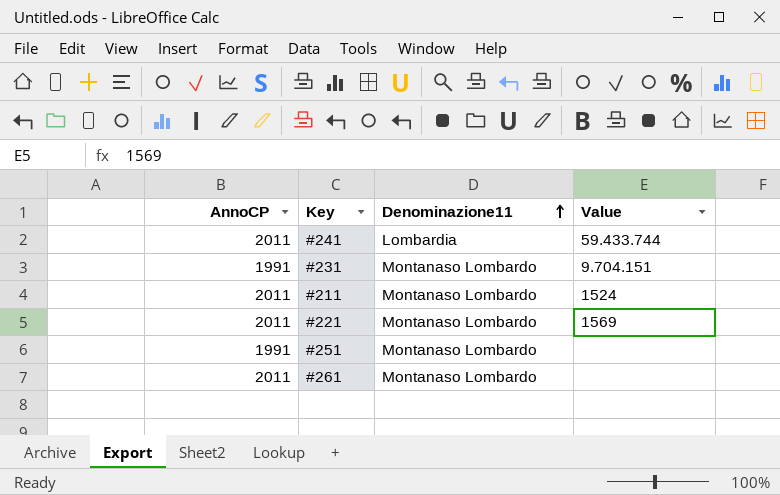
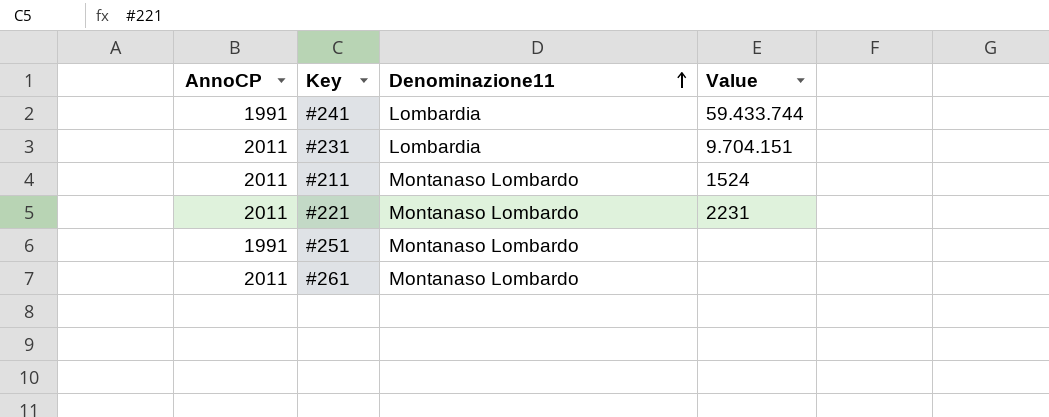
#241 | AnnoCP: 2011 -> 1991
#231 | AnnoCP: 1991 -> 2011
#231 | Denominazione11: Montanaso Lombardo -> Lombardia
#221 | Value: 1569 -> 2231

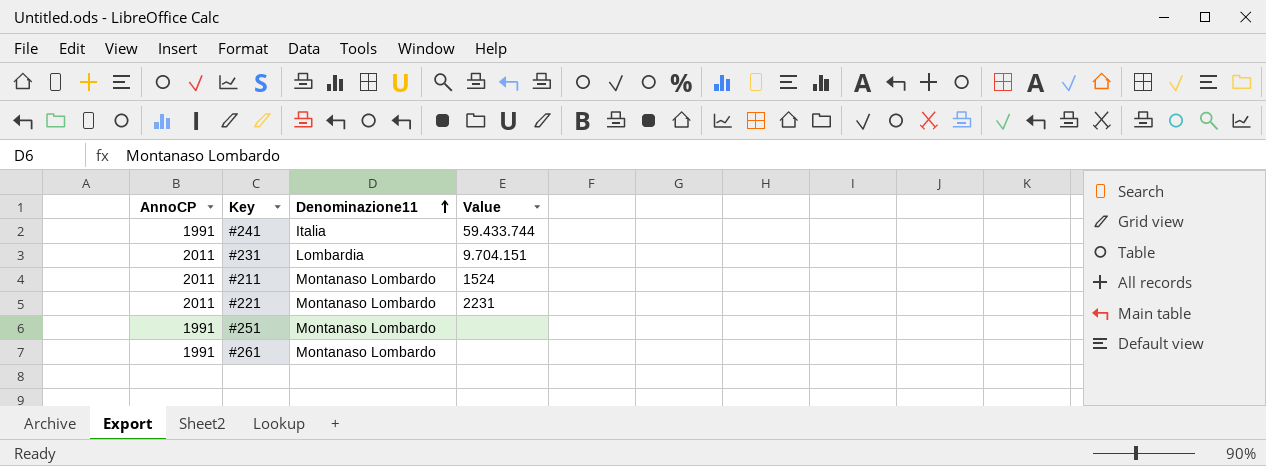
#241 | Denominazione11: Lombardia -> Italia
#261 | AnnoCP: 2011 -> 1991

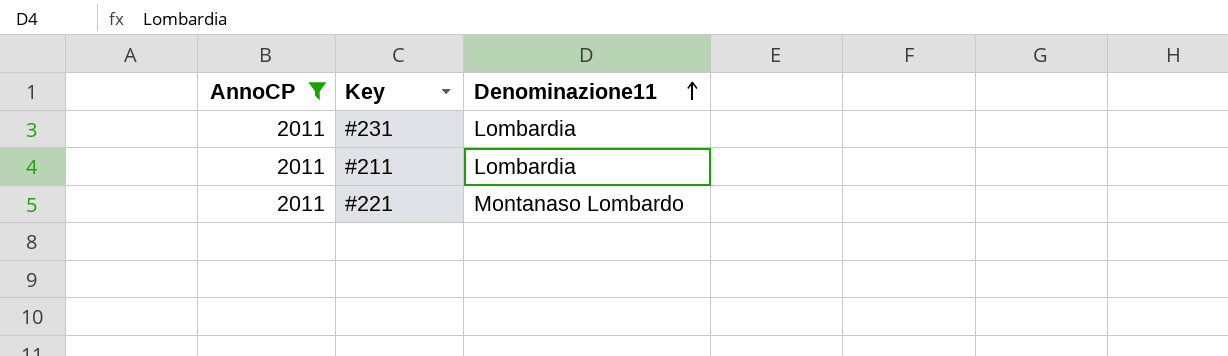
filter: none -> AnnoCP = 2011
column Value | position: 4 -> none
#211 | Denominazione11: Montanaso Lombardo -> Lombardia

